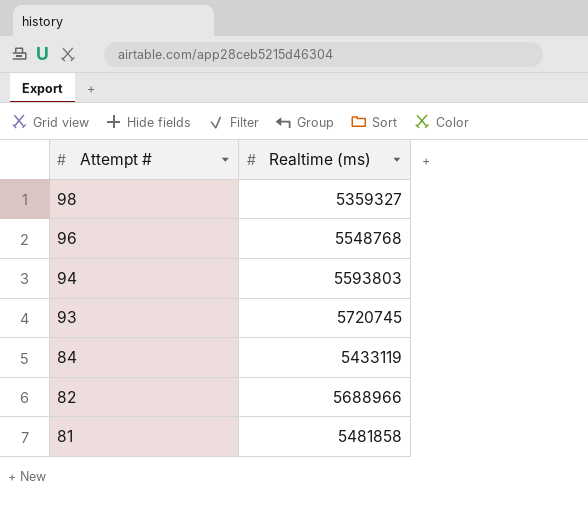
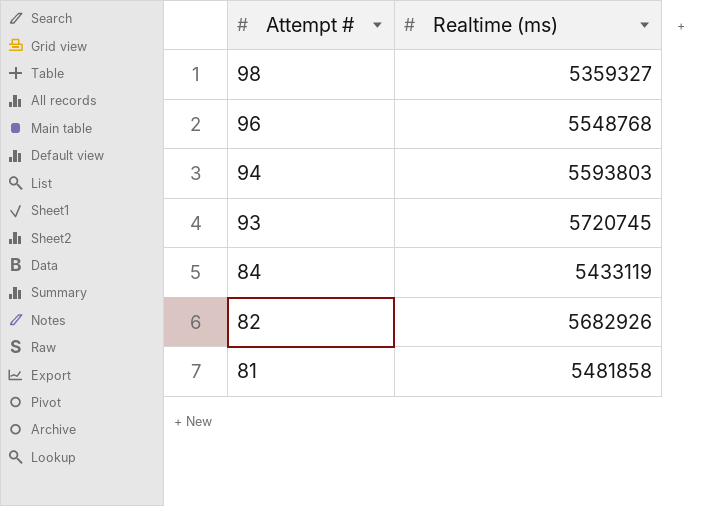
82 | Realtime (ms): 5688966 -> 5682926

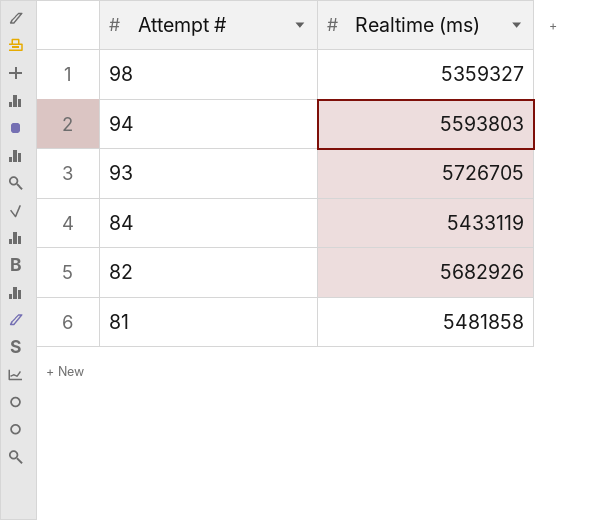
row 96: 5548768 -> none
93 | Realtime (ms): 5720745 -> 5726705

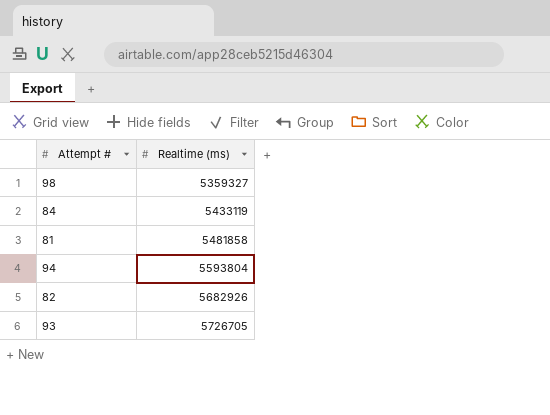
row order: Attempt # descending -> Realtime (ms) ascending
94 | Realtime (ms): 5593803 -> 5593804

